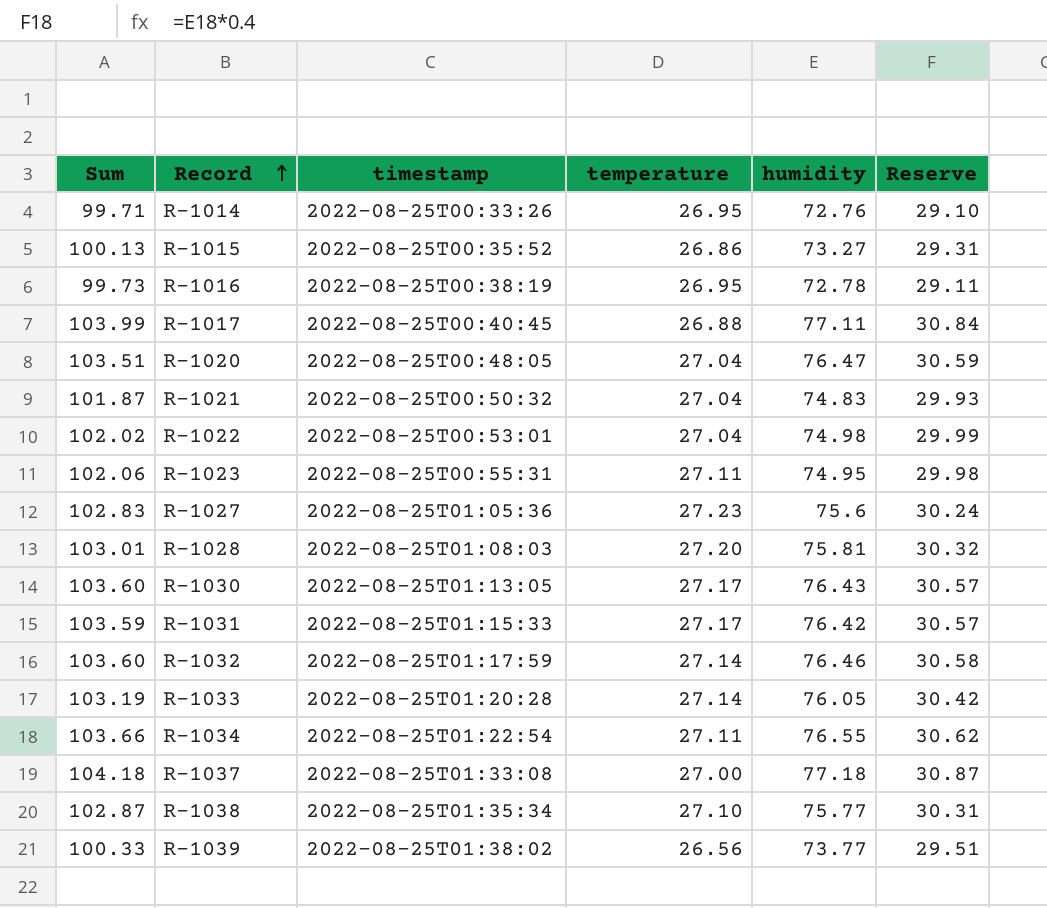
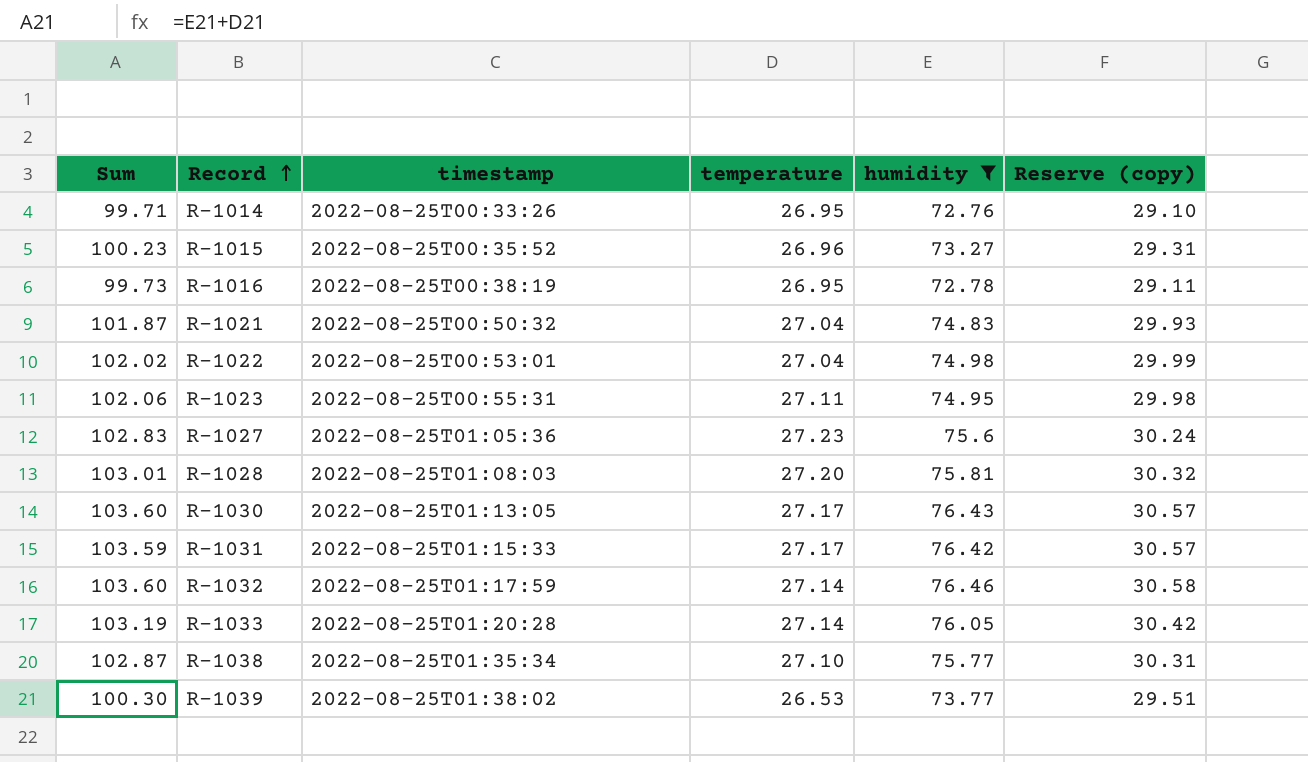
filter: none -> humidity <= 76.46
column name: Reserve -> Reserve (copy)
R-1015 | Sum: 100.13 -> 100.23
R-1015 | temperature: 26.86 -> 26.96
R-1039 | Sum: 100.33 -> 100.30
R-1039 | temperature: 26.56 -> 26.53

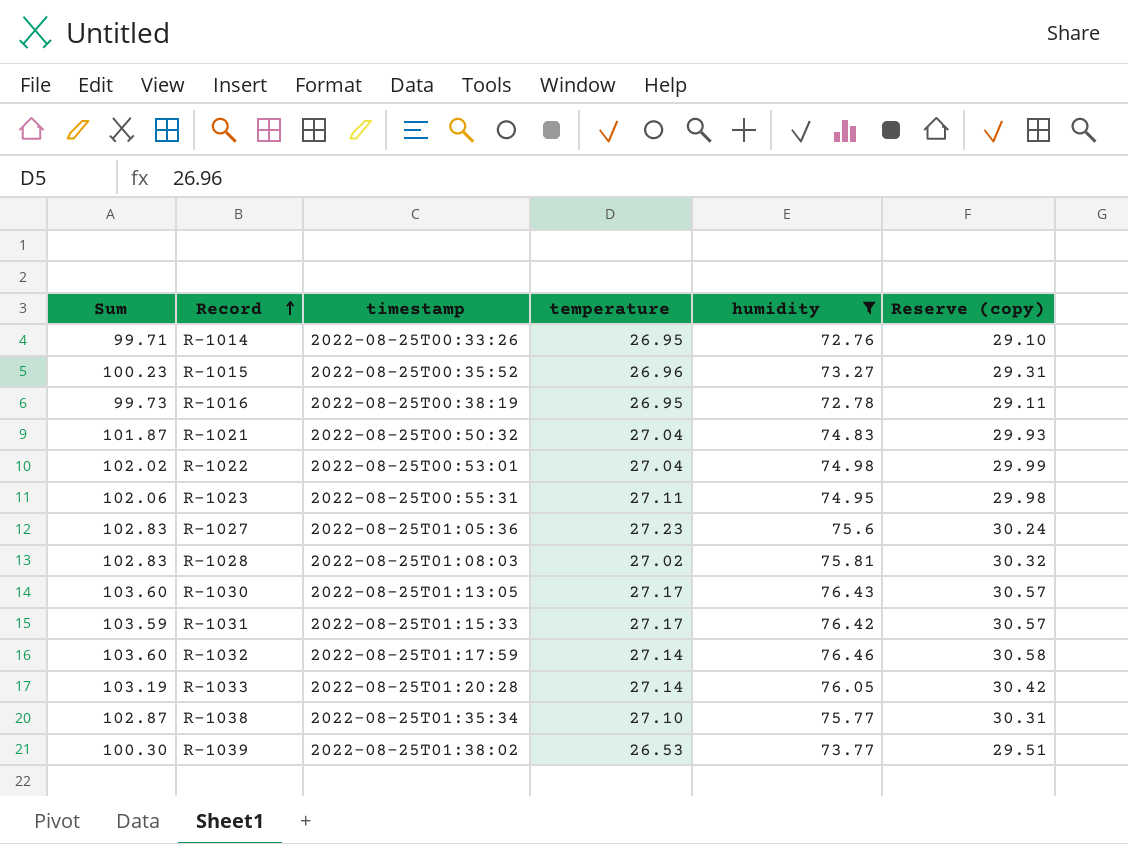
R-1028 | Sum: 103.01 -> 102.83
R-1028 | temperature: 27.20 -> 27.02

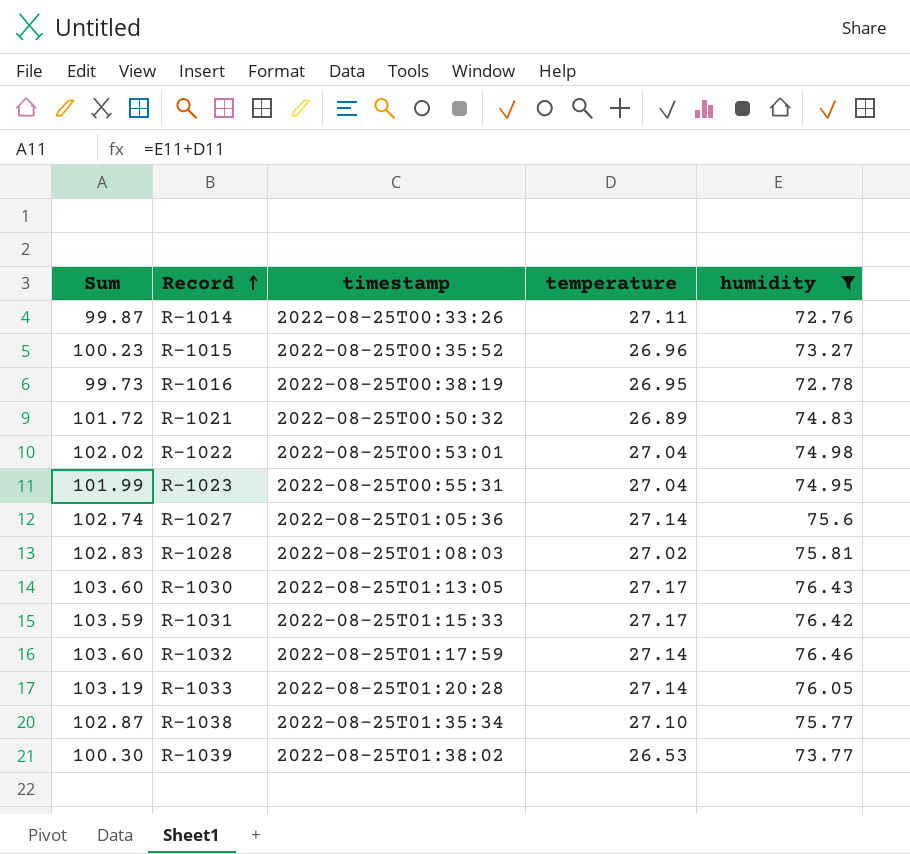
column Reserve (copy) | formula: [humidity] * 0.4 -> none
R-1014 | Sum: 99.71 -> 99.87
R-1014 | temperature: 26.95 -> 27.11
R-1021 | Sum: 101.87 -> 101.72
R-1021 | temperature: 27.04 -> 26.89
R-1023 | Sum: 102.06 -> 101.99
R-1023 | temperature: 27.11 -> 27.04
R-1027 | Sum: 102.83 -> 102.74
R-1027 | temperature: 27.23 -> 27.14

